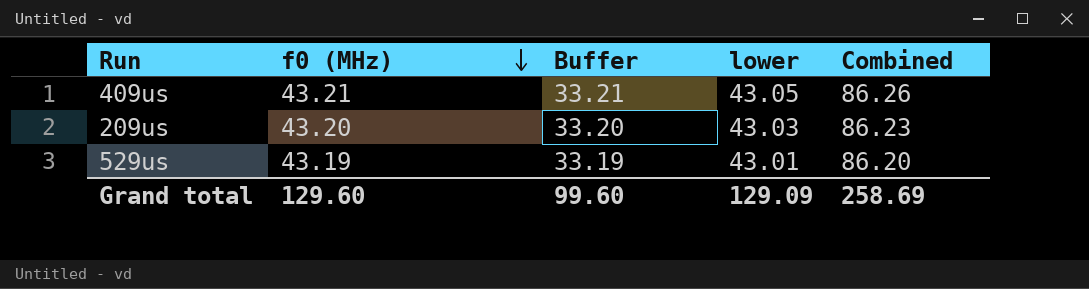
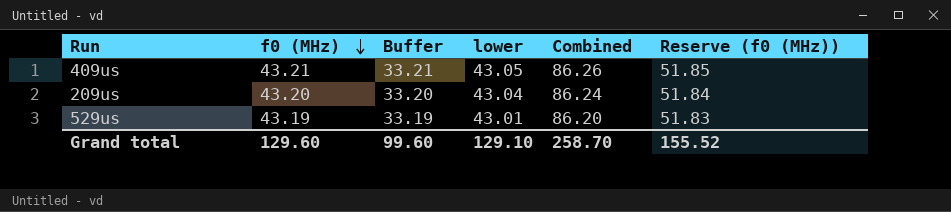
column Reserve (f0 (MHz)) | formula: none -> [f0 (MHz)] * 1.2
209us | lower: 43.03 -> 43.04
209us | Combined: 86.23 -> 86.24
Grand total | lower: 129.09 -> 129.10
Grand total | Combined: 258.69 -> 258.70

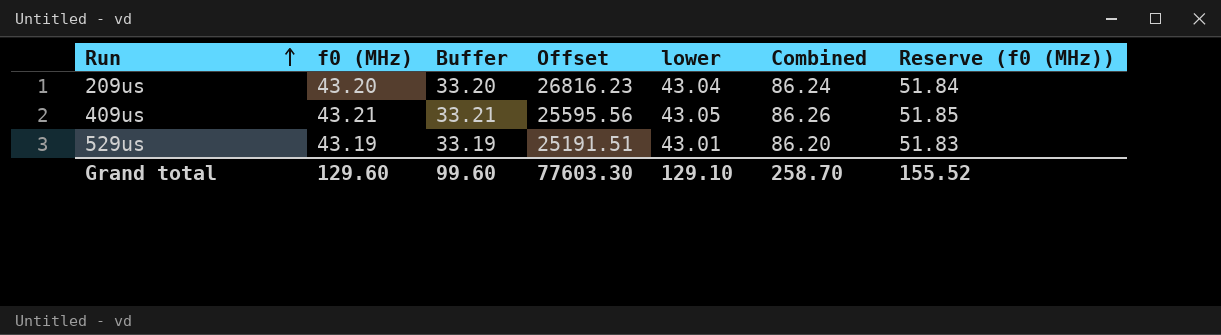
row order: f0 (MHz) descending -> Run ascending
column Offset | position: none -> 4

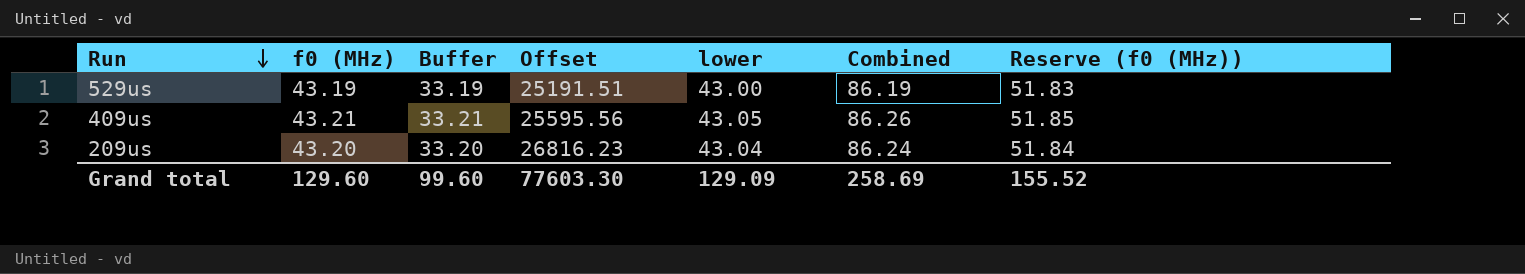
row order: Run ascending -> Run descending
529us | lower: 43.01 -> 43.00
529us | Combined: 86.20 -> 86.19
Grand total | lower: 129.10 -> 129.09
Grand total | Combined: 258.70 -> 258.69

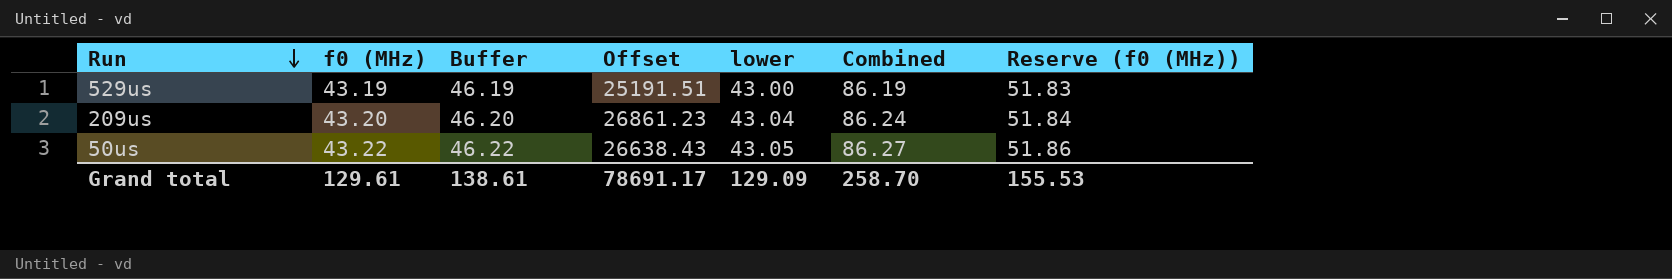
column Buffer | formula: [f0 (MHz)] - 10 -> [f0 (MHz)] + 3
row 409us: 43.21 | 33.21 | 25595.56 | 43.05 | 86.26 | 51.85 -> none
209us | Offset: 26816.23 -> 26861.23
row 50us: none -> 43.22 | 46.22 | 26638.43 | 43.05 | 86.27 | 51.86
Grand total | f0 (MHz): 129.60 -> 129.61
Grand total | Buffer: 99.60 -> 138.61
Grand total | Offset: 77603.30 -> 78691.17
Grand total | Combined: 258.69 -> 258.70
Grand total | Reserve (f0 (MHz)): 155.52 -> 155.53

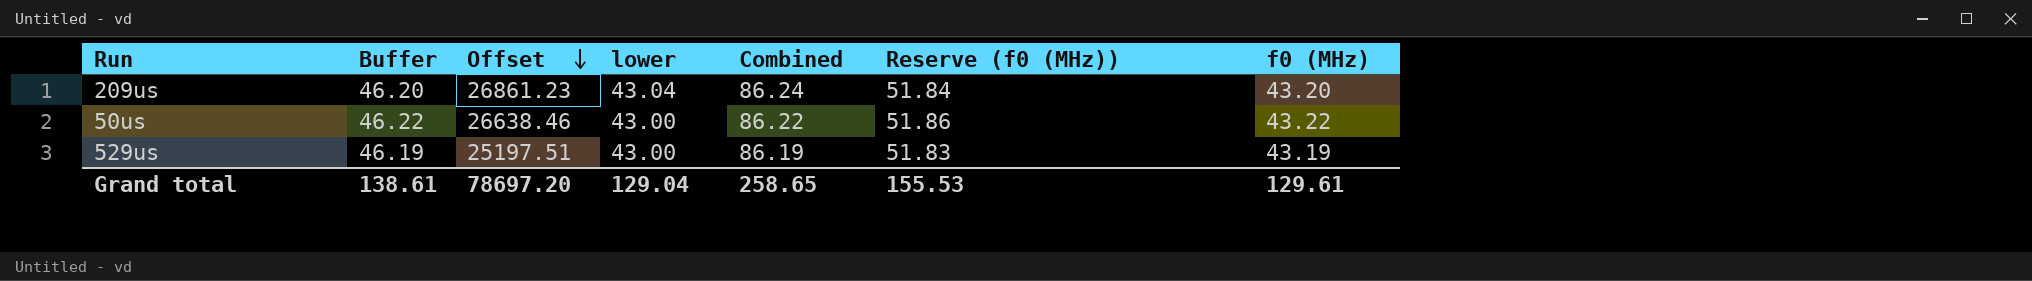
row order: Run descending -> Offset descending
column f0 (MHz) | position: 2 -> 7
50us | Offset: 26638.43 -> 26638.46
50us | lower: 43.05 -> 43.00
50us | Combined: 86.27 -> 86.22
529us | Offset: 25191.51 -> 25197.51
Grand total | Offset: 78691.17 -> 78697.20
Grand total | lower: 129.09 -> 129.04
Grand total | Combined: 258.70 -> 258.65

